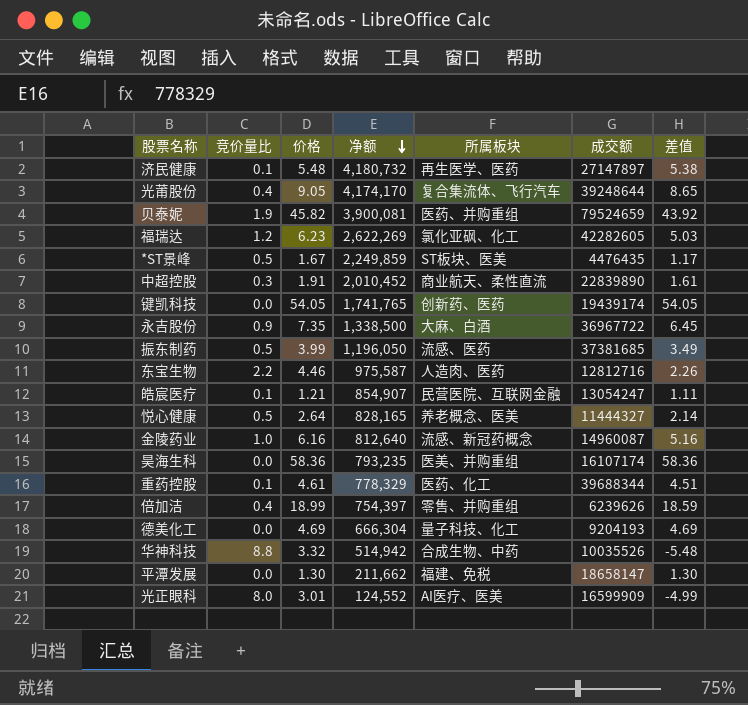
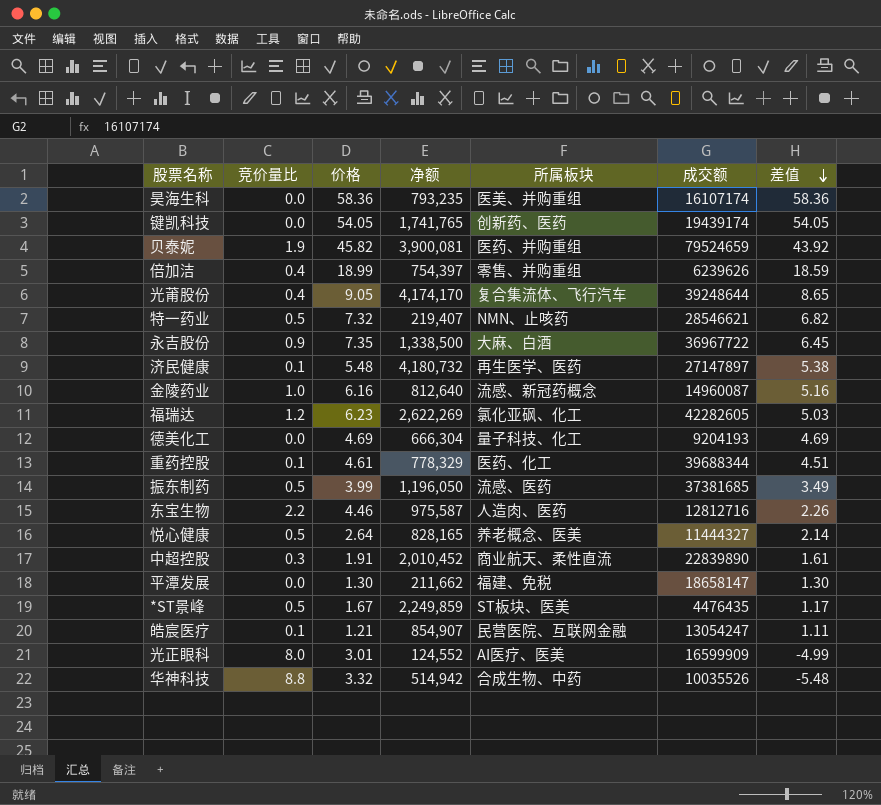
row order: 净额 descending -> 差值 descending
row 特一药业: none -> 0.5 | 7.32 | 219,407 | NMN、止咳药 | 28546621 | 6.82

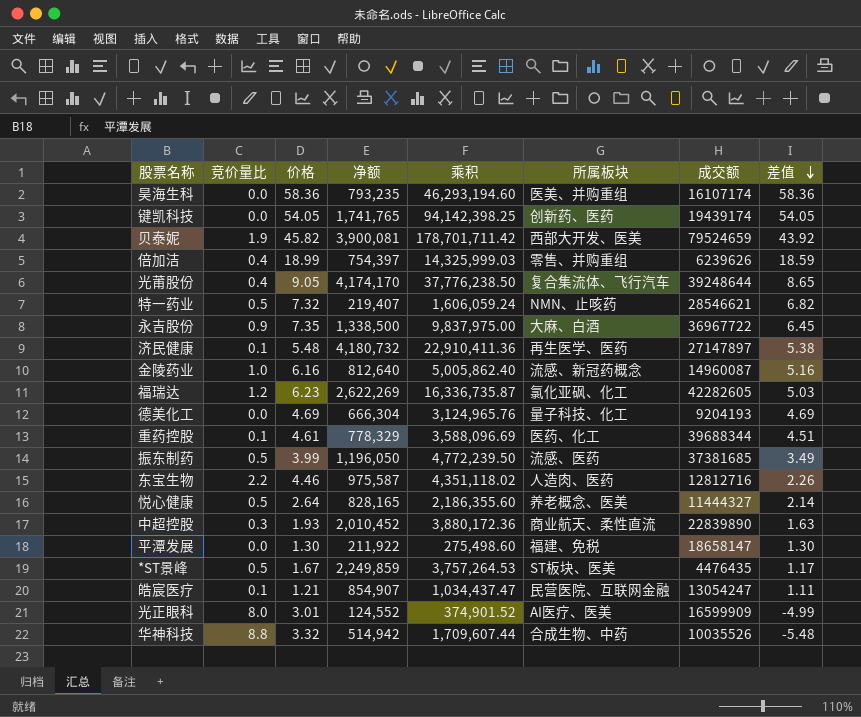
column 乘积 | formula: none -> [价格] * [净额]
贝泰妮 | 所属板块: 医药、并购重组 -> 西部大开发、医美
中超控股 | 价格: 1.91 -> 1.93
中超控股 | 差值: 1.61 -> 1.63
平潭发展 | 净额: 211,662 -> 211,922

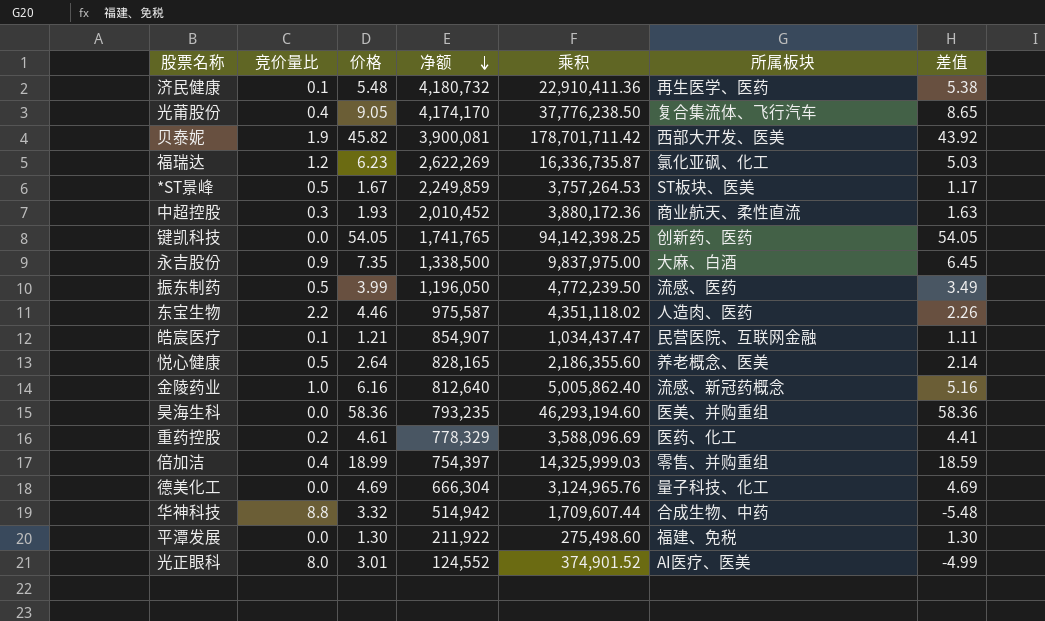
row order: 差值 descending -> 净额 descending
column 成交额 | position: 7 -> none
row 特一药业: 0.5 | 7.32 | 219,407 | 1,606,059.24 | NMN、止咳药 | 28546621 | 6.82 -> none
重药控股 | 竞价量比: 0.1 -> 0.2
重药控股 | 差值: 4.51 -> 4.41

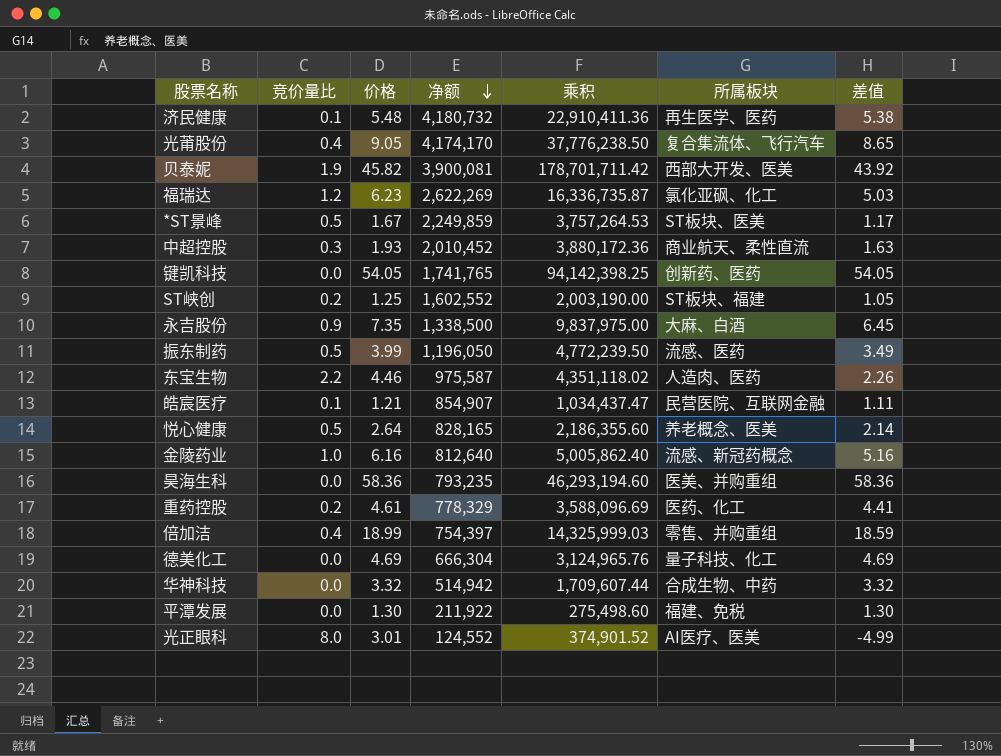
row ST峡创: none -> 0.2 | 1.25 | 1,602,552 | 2,003,190.00 | ST板块、福建 | 1.05
华神科技 | 竞价量比: 8.8 -> 0.0
华神科技 | 差值: -5.48 -> 3.32

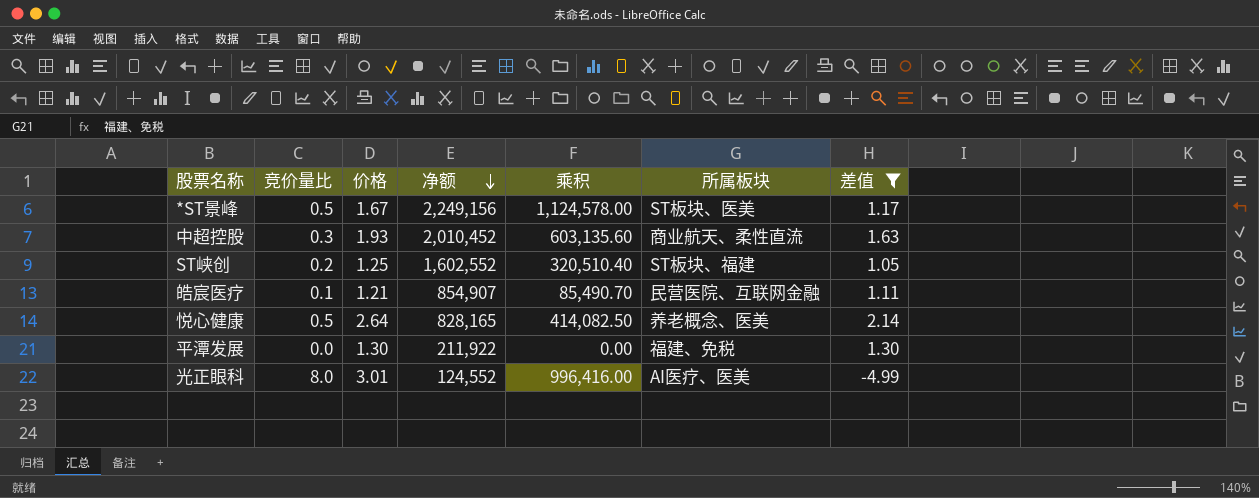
filter: none -> 差值 <= 2.14
column 乘积 | formula: [价格] * [净额] -> [竞价量比] * [净额]
*ST景峰 | 净额: 2,249,859 -> 2,249,156

